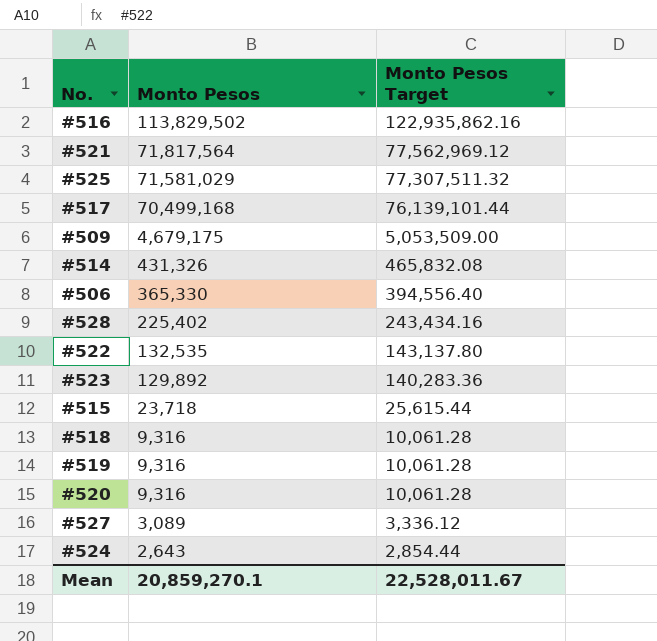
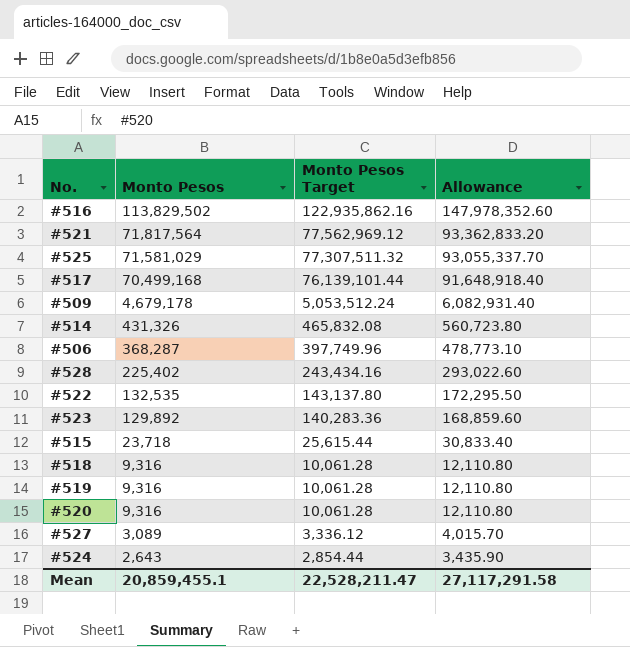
column Allowance | formula: none -> [Monto Pesos] * 1.3
#509 | Monto Pesos: 4,679,175 -> 4,679,178
#509 | Monto Pesos Target: 5,053,509.00 -> 5,053,512.24
#506 | Monto Pesos: 365,330 -> 368,287
#506 | Monto Pesos Target: 394,556.40 -> 397,749.96
Mean | Monto Pesos: 20,859,270.1 -> 20,859,455.1
Mean | Monto Pesos Target: 22,528,011.67 -> 22,528,211.47

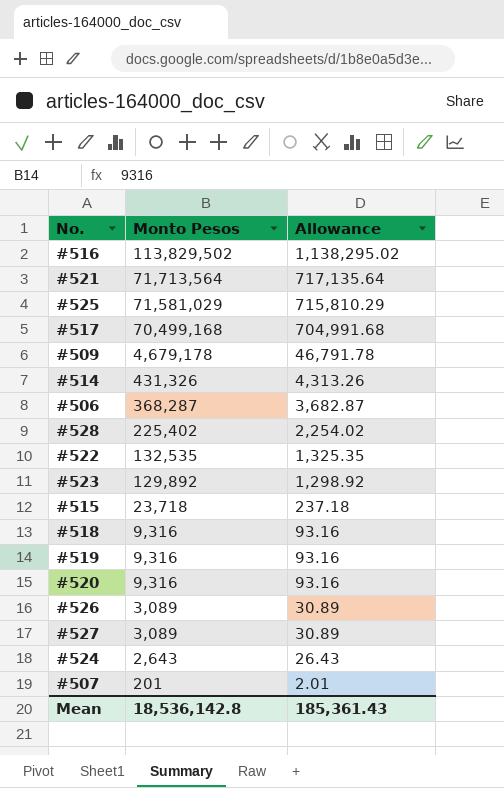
column Monto Pesos Target | formula: [Monto Pesos] * 1.08 -> none
column Allowance | formula: [Monto Pesos] * 1.3 -> [Monto Pesos] * 0.01
#521 | Monto Pesos: 71,817,564 -> 71,713,564
row #526: none -> 3,089 | 30.89
row #507: none -> 201 | 2.01
Mean | Monto Pesos: 20,859,455.1 -> 18,536,142.8
Mean | Allowance: 27,117,291.58 -> 185,361.43

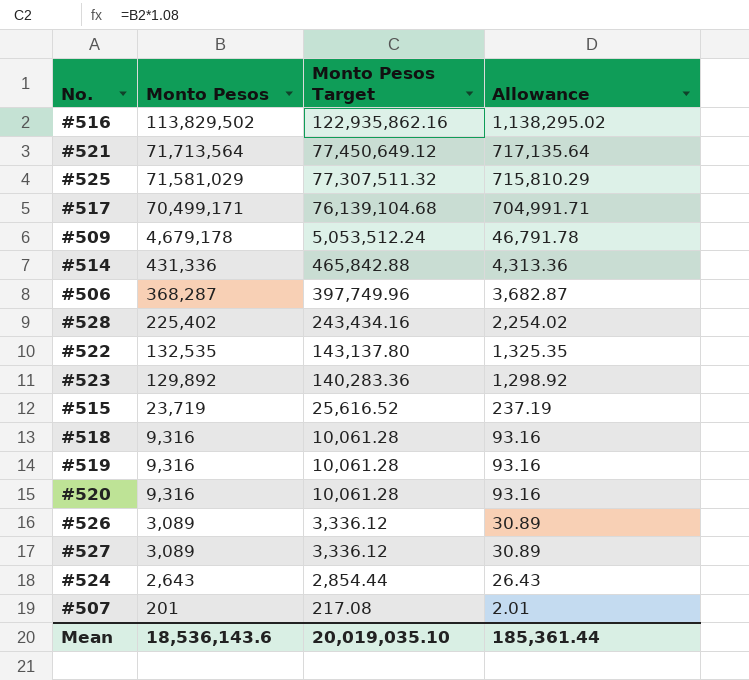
column Monto Pesos Target | formula: none -> [Monto Pesos] * 1.08
#517 | Monto Pesos: 70,499,168 -> 70,499,171
#517 | Allowance: 704,991.68 -> 704,991.71
#514 | Monto Pesos: 431,326 -> 431,336
#514 | Allowance: 4,313.26 -> 4,313.36
#515 | Monto Pesos: 23,718 -> 23,719
#515 | Allowance: 237.18 -> 237.19
Mean | Monto Pesos: 18,536,142.8 -> 18,536,143.6
Mean | Allowance: 185,361.43 -> 185,361.44

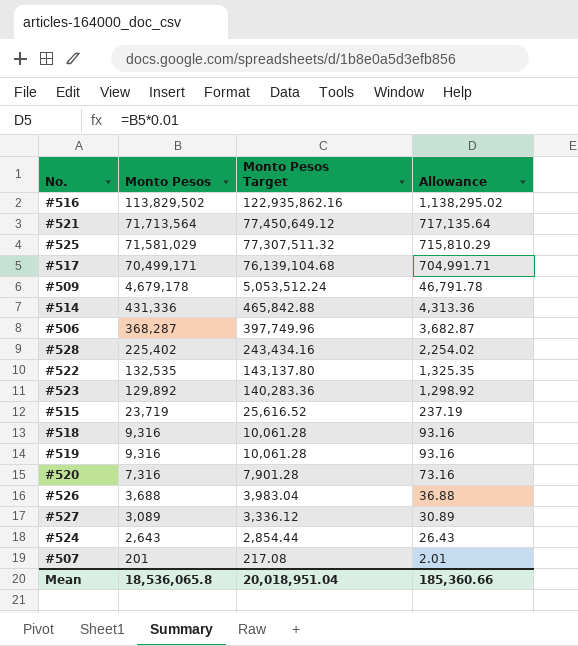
#520 | Monto Pesos: 9,316 -> 7,316
#520 | Monto Pesos Target: 10,061.28 -> 7,901.28
#520 | Allowance: 93.16 -> 73.16
#526 | Monto Pesos: 3,089 -> 3,688
#526 | Monto Pesos Target: 3,336.12 -> 3,983.04
#526 | Allowance: 30.89 -> 36.88
Mean | Monto Pesos: 18,536,143.6 -> 18,536,065.8
Mean | Monto Pesos Target: 20,019,035.10 -> 20,018,951.04
Mean | Allowance: 185,361.44 -> 185,360.66

